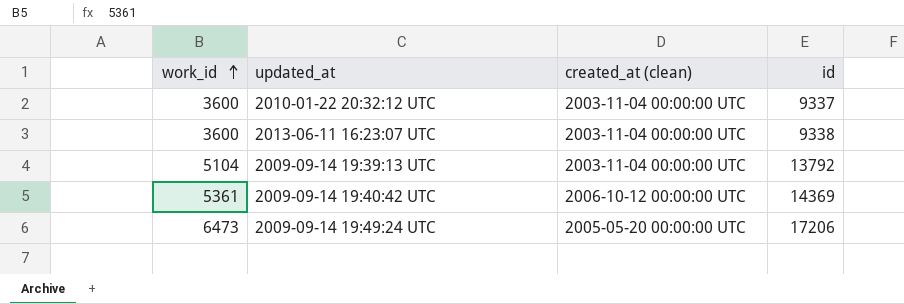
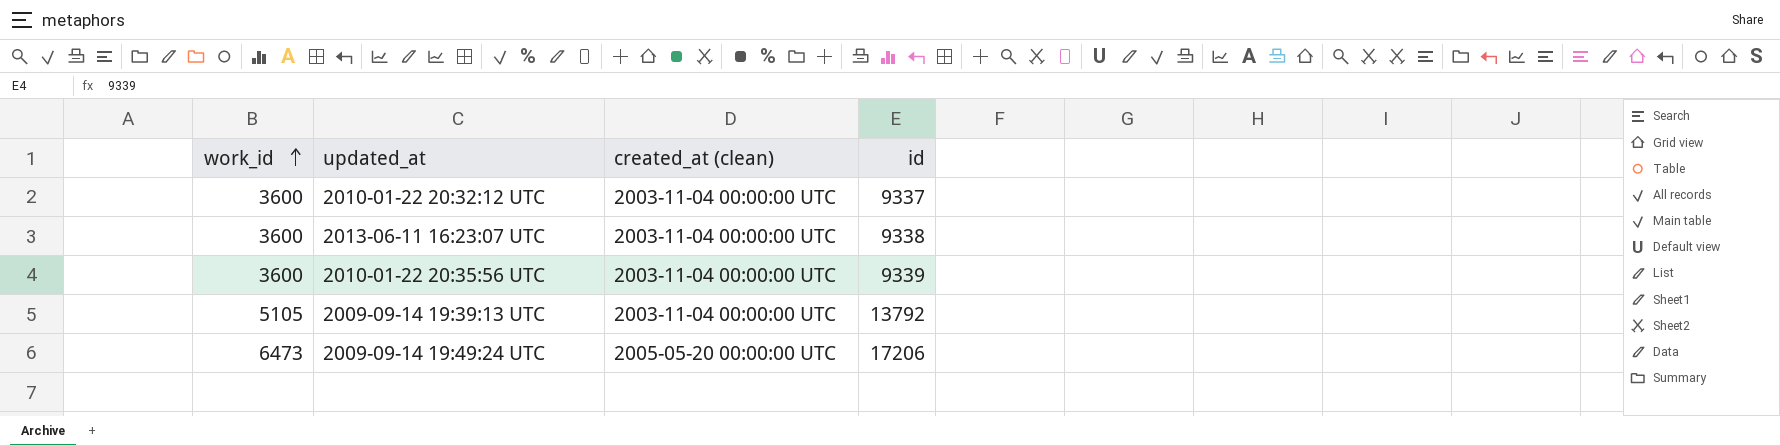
row 2009-09-14 19:40:42 UTC: 5361 | 2006-10-12 00:00:00 UTC | 14369 -> none
row 2010-01-22 20:35:56 UTC: none -> 3600 | 2003-11-04 00:00:00 UTC | 9339
2009-09-14 19:39:13 UTC | work_id: 5104 -> 5105

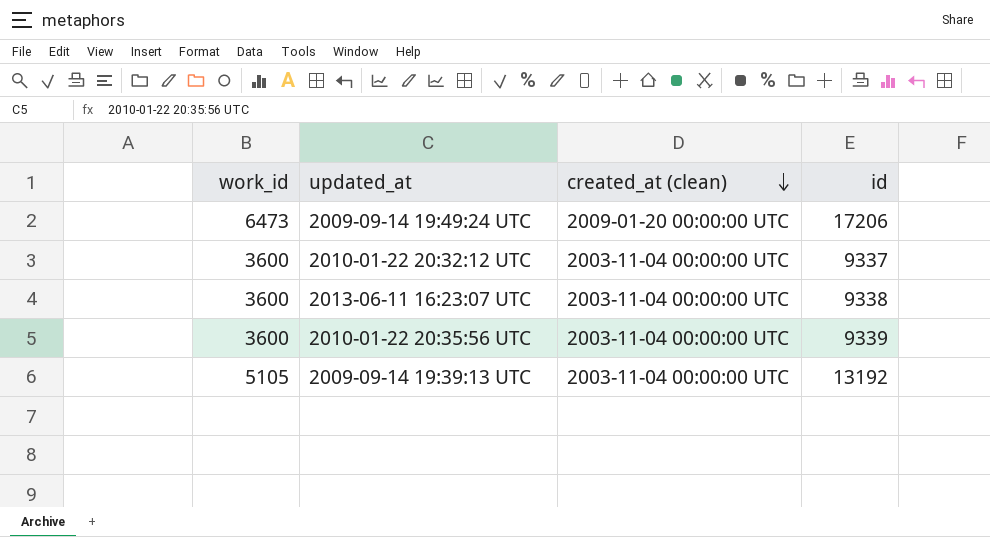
row order: work_id ascending -> created_at (clean) descending
2009-09-14 19:49:24 UTC | created_at (clean): 2005-05-20 00:00:00 UTC -> 2009-01-20 00:00:00 UTC
2009-09-14 19:39:13 UTC | id: 13792 -> 13192

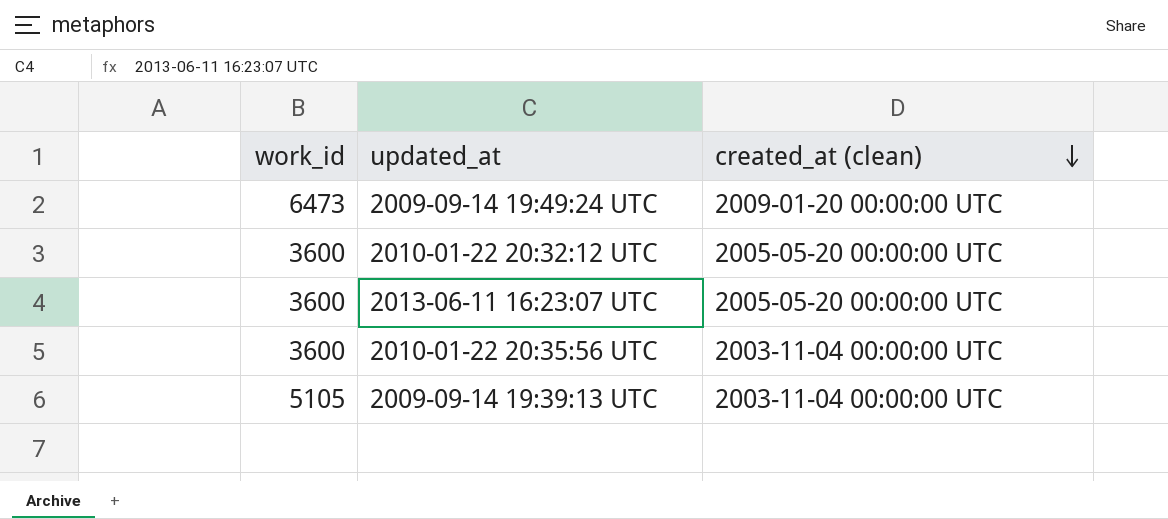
column id | position: 4 -> none
2010-01-22 20:32:12 UTC | created_at (clean): 2003-11-04 00:00:00 UTC -> 2005-05-20 00:00:00 UTC
2013-06-11 16:23:07 UTC | created_at (clean): 2003-11-04 00:00:00 UTC -> 2005-05-20 00:00:00 UTC

